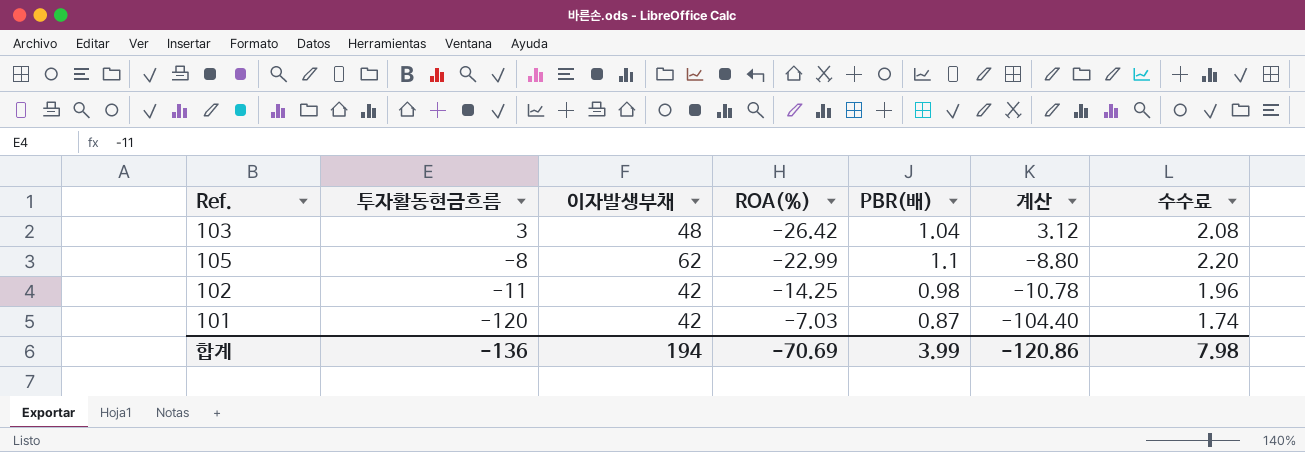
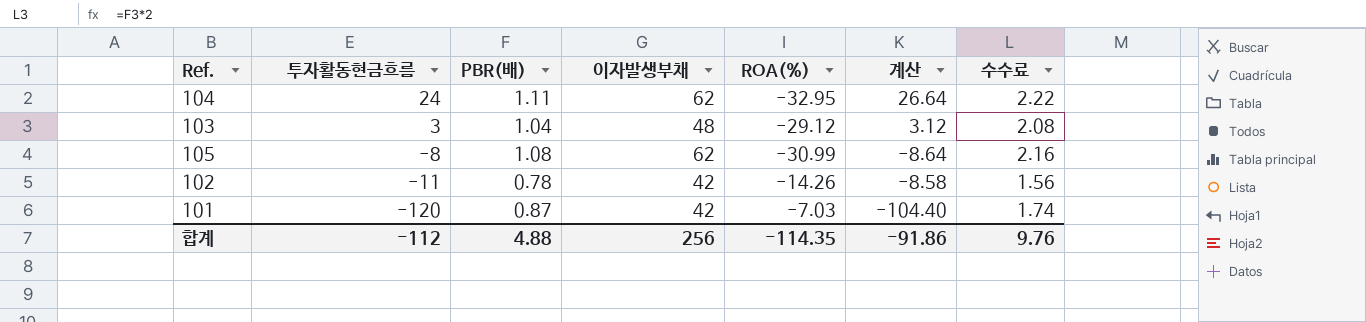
column PBR(배) | position: 5 -> 3
row 104: none -> 24 | 1.11 | 62 | -32.95 | 26.64 | 2.22
103 | ROA(%): -26.42 -> -29.12
105 | PBR(배): 1.1 -> 1.08
105 | ROA(%): -22.99 -> -30.99
105 | 계산: -8.80 -> -8.64
105 | 수수료: 2.20 -> 2.16
102 | PBR(배): 0.98 -> 0.78
102 | ROA(%): -14.25 -> -14.26
102 | 계산: -10.78 -> -8.58
102 | 수수료: 1.96 -> 1.56
합계 | 투자활동현금흐름: -136 -> -112
합계 | PBR(배): 3.99 -> 4.88
합계 | 이자발생부채: 194 -> 256
합계 | ROA(%): -70.69 -> -114.35
합계 | 계산: -120.86 -> -91.86
합계 | 수수료: 7.98 -> 9.76

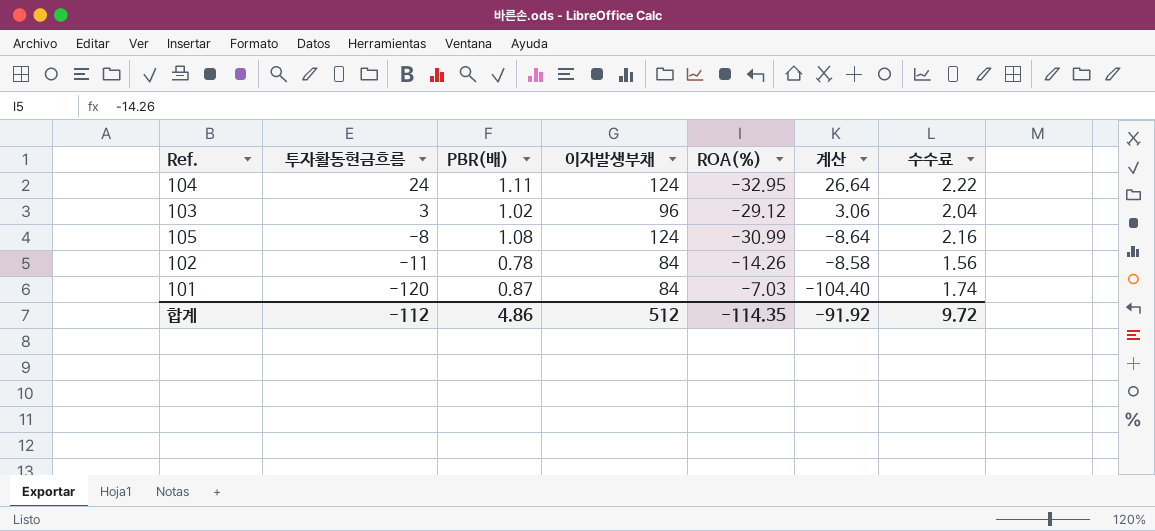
104 | 이자발생부채: 62 -> 124
103 | PBR(배): 1.04 -> 1.02
103 | 이자발생부채: 48 -> 96
103 | 계산: 3.12 -> 3.06
103 | 수수료: 2.08 -> 2.04
105 | 이자발생부채: 62 -> 124
102 | 이자발생부채: 42 -> 84
101 | 이자발생부채: 42 -> 84
합계 | PBR(배): 4.88 -> 4.86
합계 | 이자발생부채: 256 -> 512
합계 | 계산: -91.86 -> -91.92
합계 | 수수료: 9.76 -> 9.72

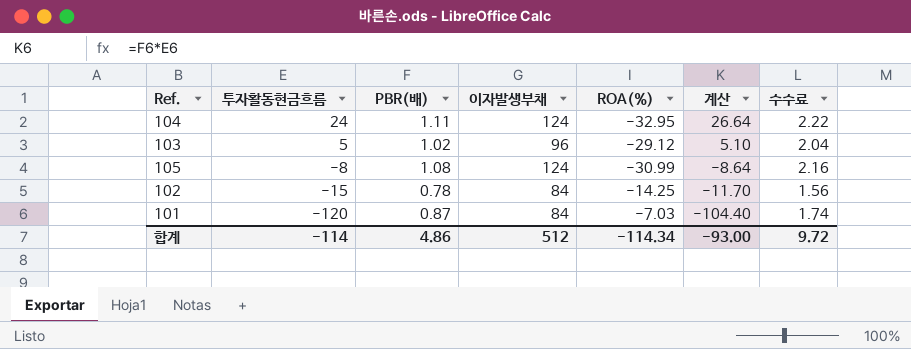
103 | 투자활동현금흐름: 3 -> 5
103 | 계산: 3.06 -> 5.10
102 | 투자활동현금흐름: -11 -> -15
102 | ROA(%): -14.26 -> -14.25
102 | 계산: -8.58 -> -11.70
합계 | 투자활동현금흐름: -112 -> -114
합계 | ROA(%): -114.35 -> -114.34
합계 | 계산: -91.92 -> -93.00

